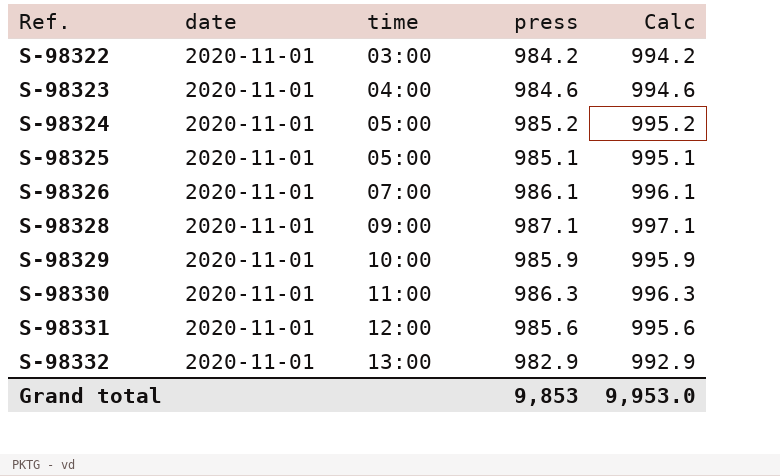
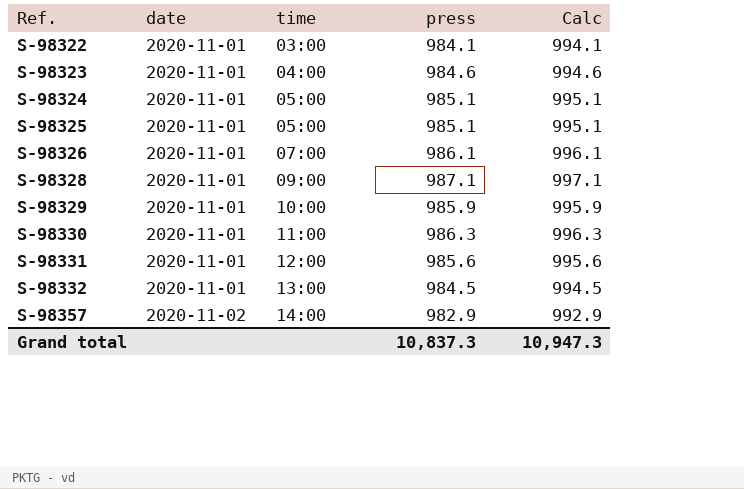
S-98322 | press: 984.2 -> 984.1
S-98322 | Calc: 994.2 -> 994.1
S-98324 | press: 985.2 -> 985.1
S-98324 | Calc: 995.2 -> 995.1
S-98332 | press: 982.9 -> 984.5
S-98332 | Calc: 992.9 -> 994.5
row S-98357: none -> 2020-11-02 | 14:00 | 982.9 | 992.9
Grand total | press: 9,853 -> 10,837.3
Grand total | Calc: 9,953.0 -> 10,947.3

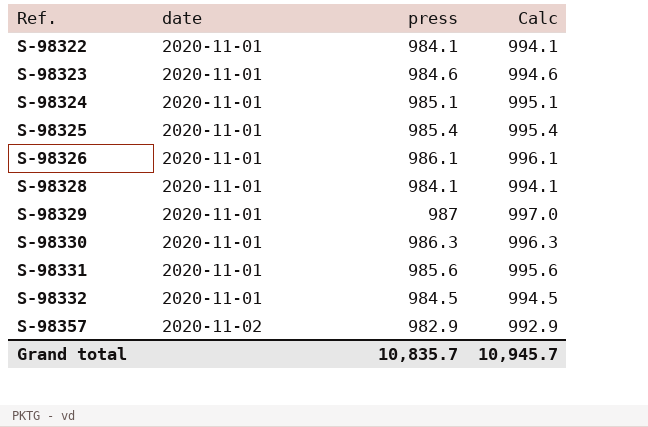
column time | position: 3 -> none
S-98325 | press: 985.1 -> 985.4
S-98325 | Calc: 995.1 -> 995.4
S-98328 | press: 987.1 -> 984.1
S-98328 | Calc: 997.1 -> 994.1
S-98329 | press: 985.9 -> 987
S-98329 | Calc: 995.9 -> 997.0
Grand total | press: 10,837.3 -> 10,835.7
Grand total | Calc: 10,947.3 -> 10,945.7

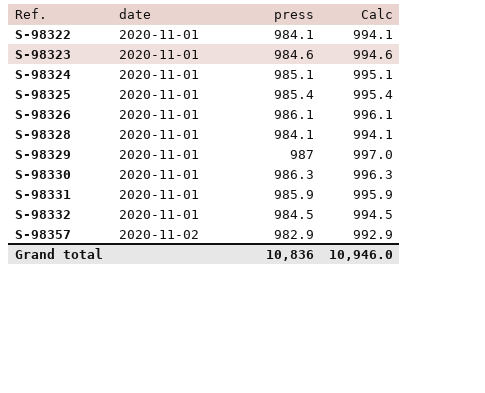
S-98331 | press: 985.6 -> 985.9
S-98331 | Calc: 995.6 -> 995.9
Grand total | press: 10,835.7 -> 10,836
Grand total | Calc: 10,945.7 -> 10,946.0

